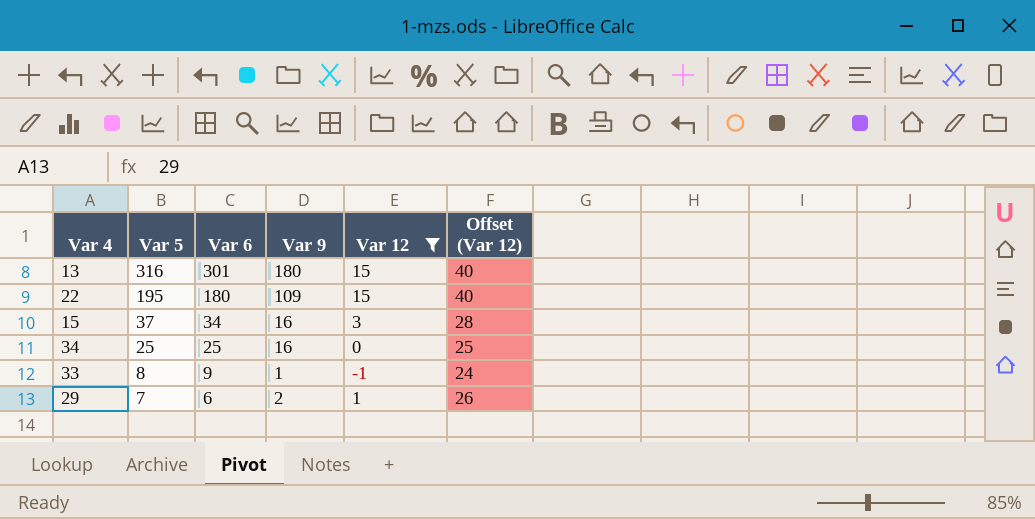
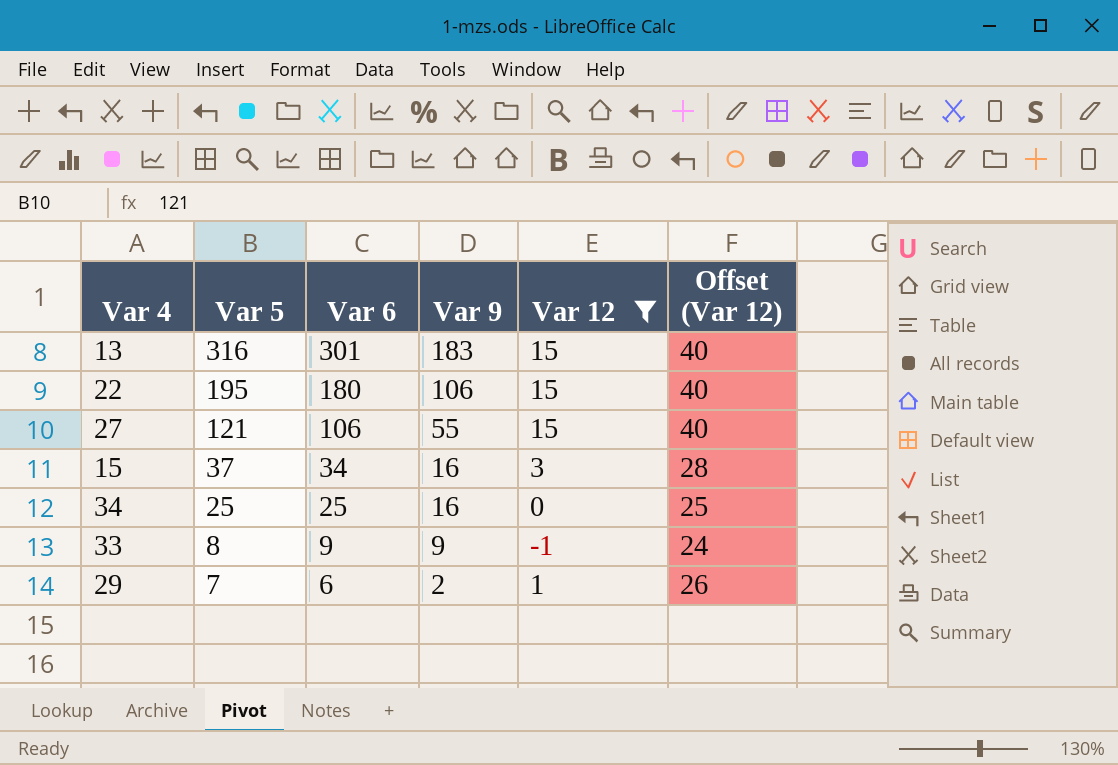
13 | Var 9: 180 -> 183
22 | Var 9: 109 -> 106
row 27: none -> 121 | 106 | 55 | 15 | 40
33 | Var 9: 1 -> 9

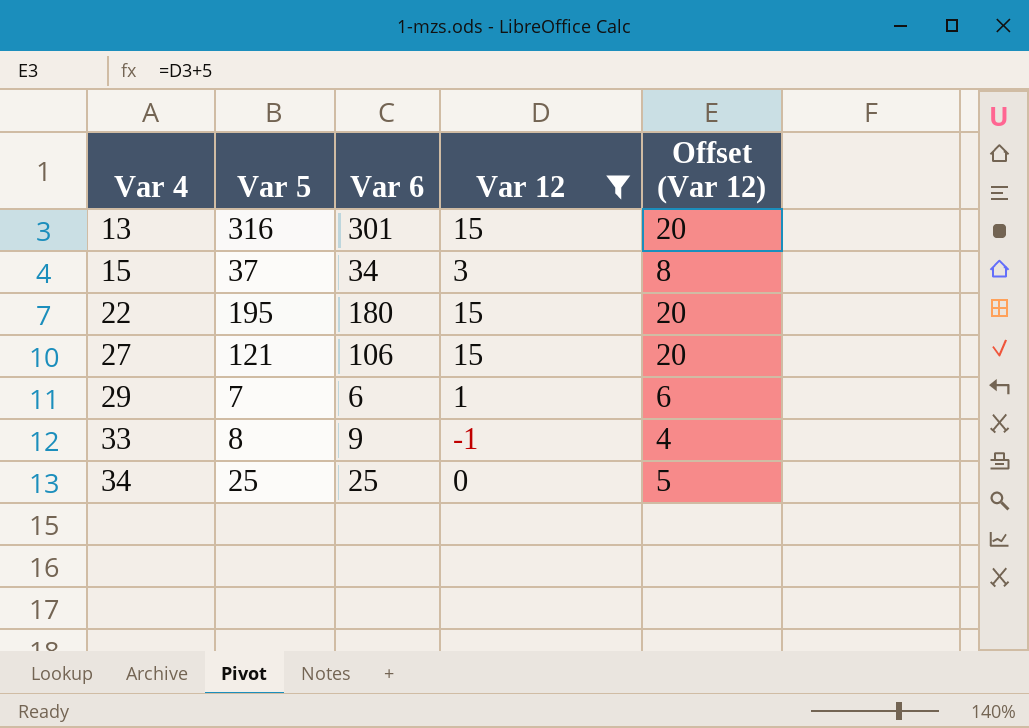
row order: Var 5 descending -> Var 4 ascending
column Var 9 | position: 4 -> none
column Offset (Var 12) | formula: [Var 12] + 25 -> [Var 12] + 5

